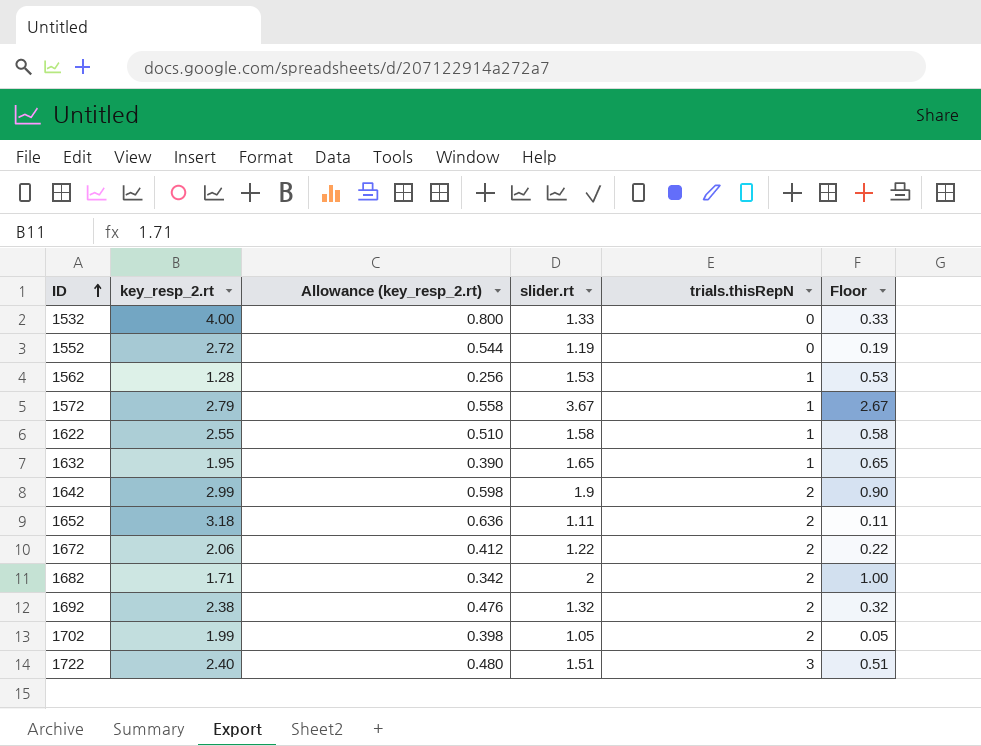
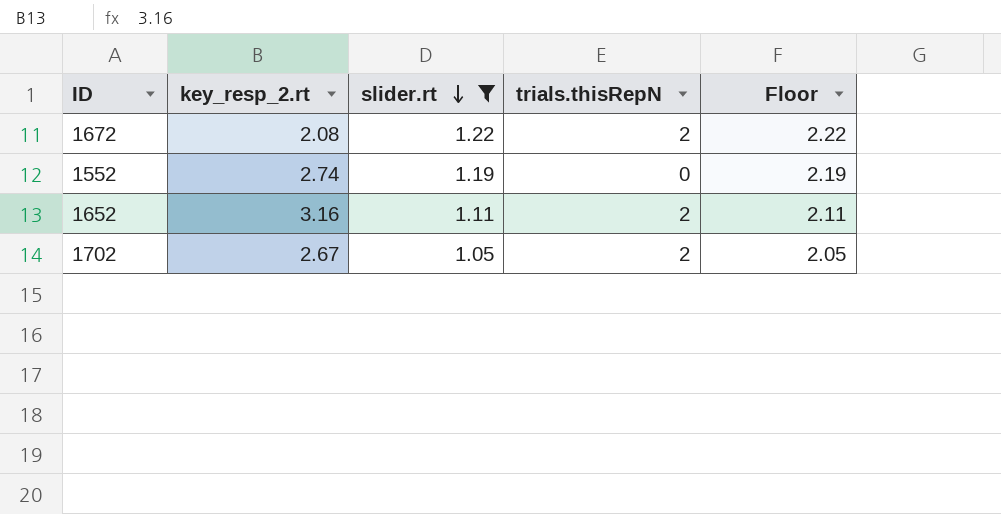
filter: none -> slider.rt <= 1.22
row order: ID ascending -> slider.rt descending
column Allowance (key_resp_2.rt) | formula: [key_resp_2.rt] * 0.2 -> none
column Floor | formula: [slider.rt] - 1 -> [slider.rt] + 1
1672 | key_resp_2.rt: 2.06 -> 2.08
1552 | key_resp_2.rt: 2.72 -> 2.74
1652 | key_resp_2.rt: 3.18 -> 3.16
1702 | key_resp_2.rt: 1.99 -> 2.67

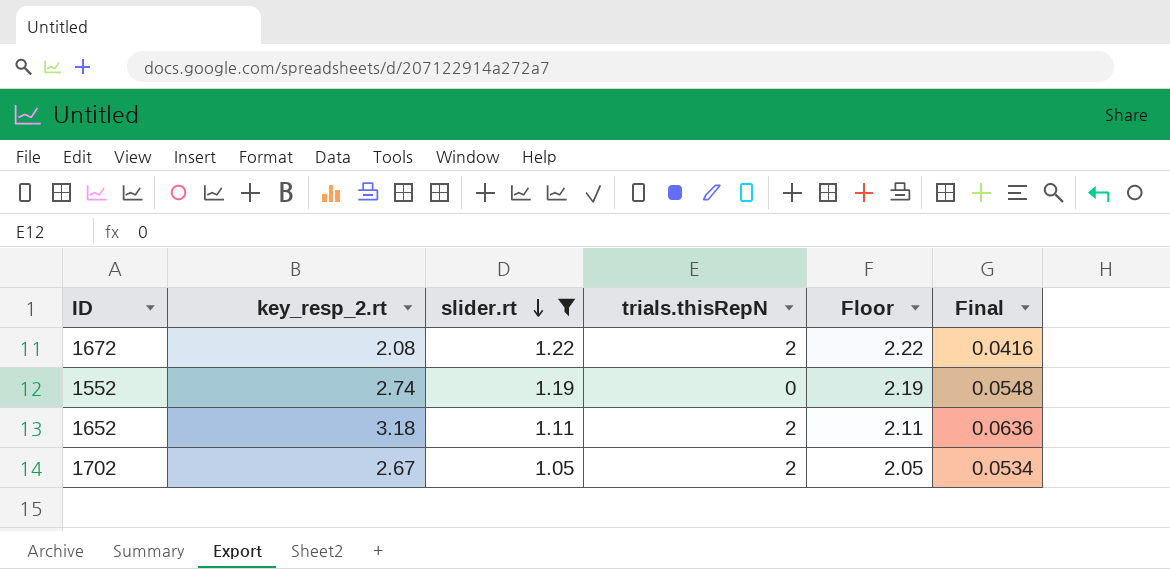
column Final | formula: none -> [key_resp_2.rt] * 0.02
1652 | key_resp_2.rt: 3.16 -> 3.18

